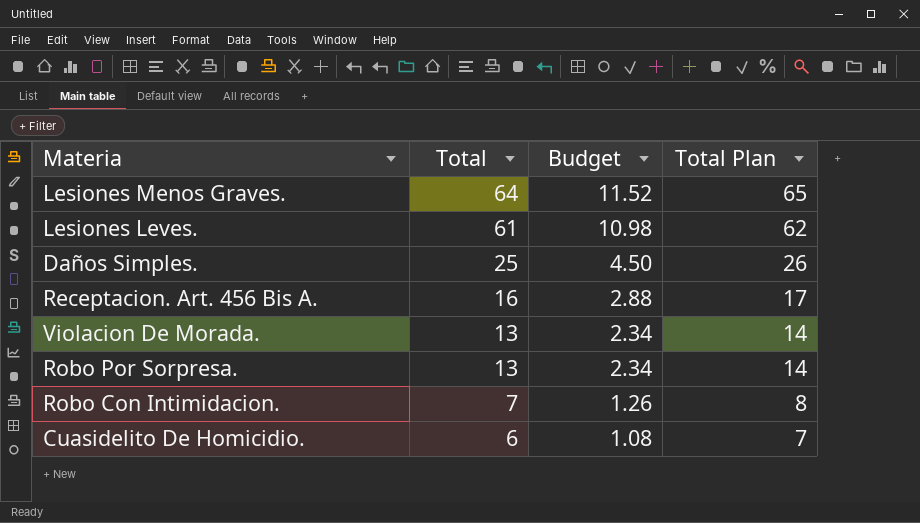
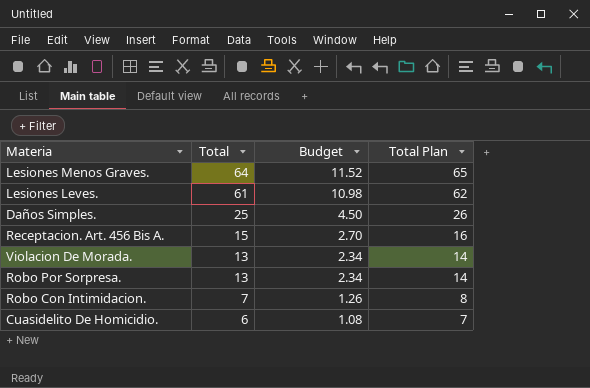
Receptacion. Art. 456 Bis A. | Total: 16 -> 15
Receptacion. Art. 456 Bis A. | Budget: 2.88 -> 2.70
Receptacion. Art. 456 Bis A. | Total Plan: 17 -> 16

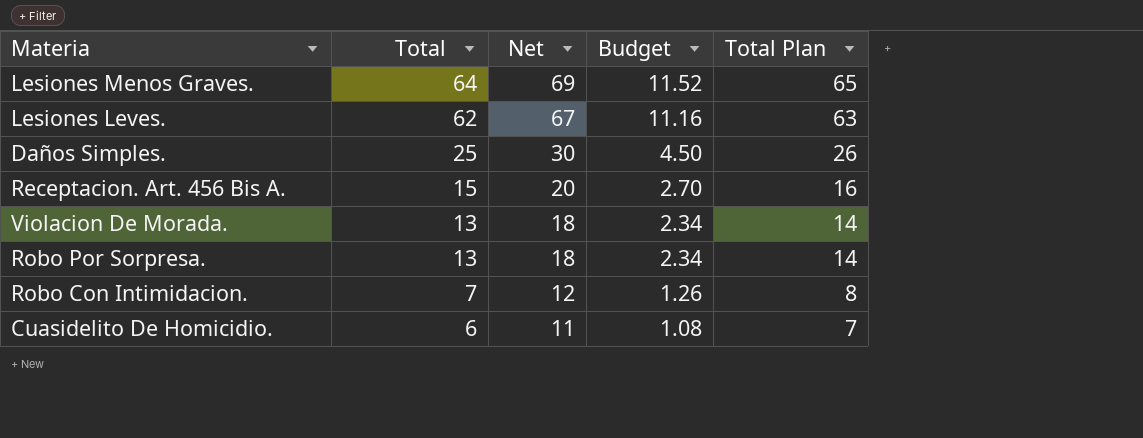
column Net | formula: none -> [Total] + 5
Lesiones Leves. | Total: 61 -> 62
Lesiones Leves. | Budget: 10.98 -> 11.16
Lesiones Leves. | Total Plan: 62 -> 63

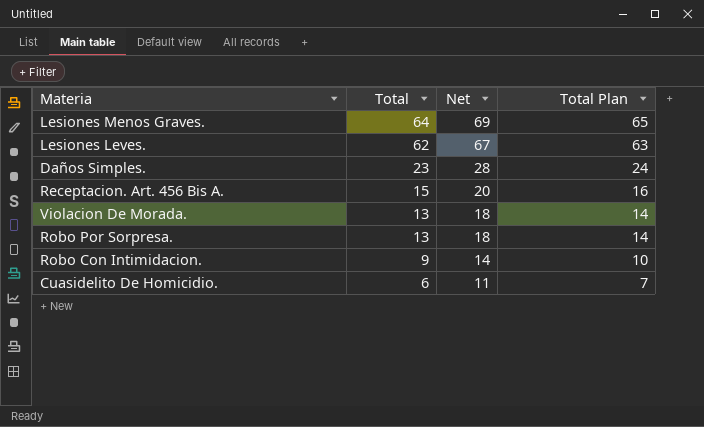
column Budget | formula: [Total] * 0.18 -> none
Daños Simples. | Total: 25 -> 23
Daños Simples. | Net: 30 -> 28
Daños Simples. | Total Plan: 26 -> 24
Robo Con Intimidacion. | Total: 7 -> 9
Robo Con Intimidacion. | Net: 12 -> 14
Robo Con Intimidacion. | Total Plan: 8 -> 10

